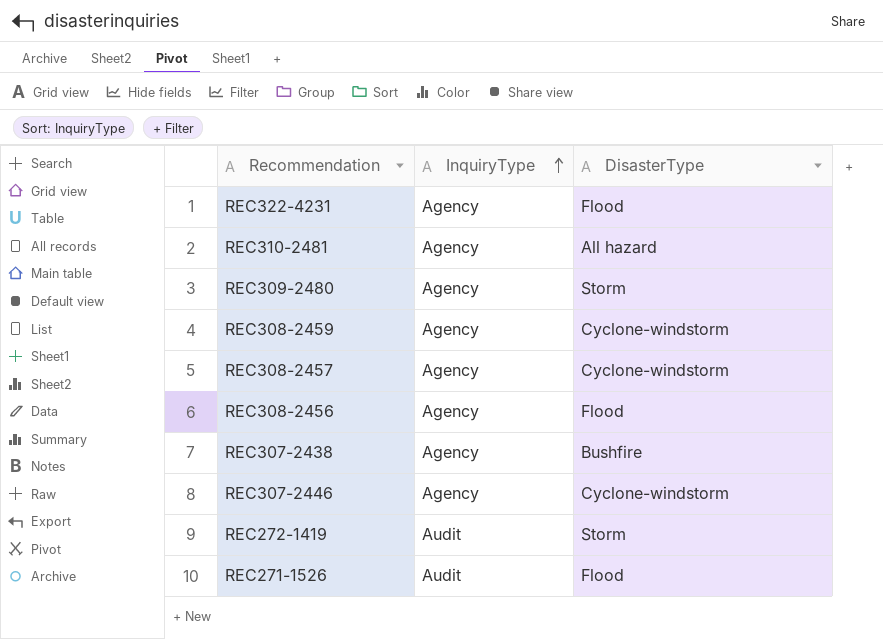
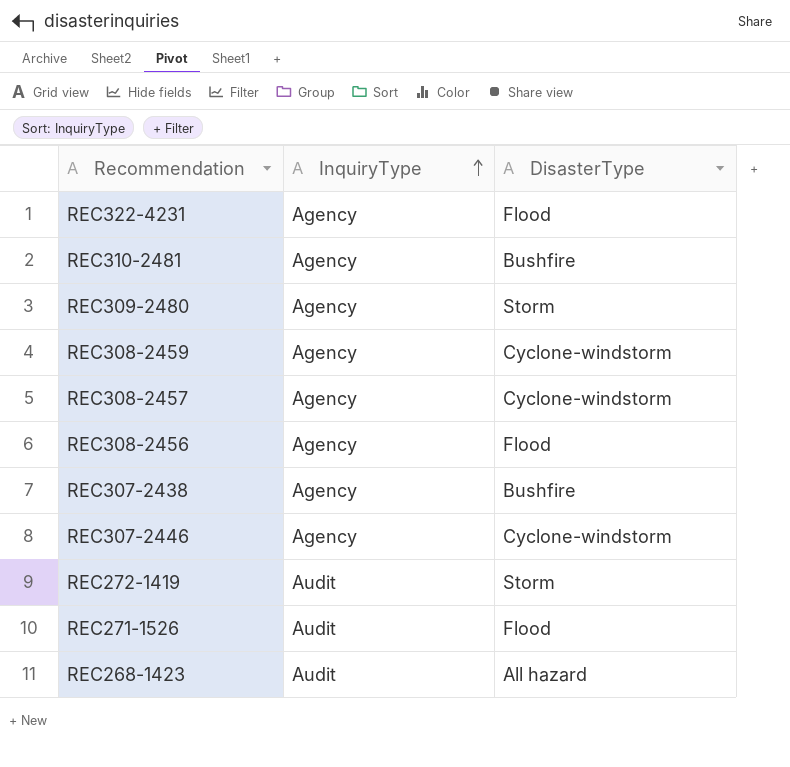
REC310-2481 | DisasterType: All hazard -> Bushfire
row REC268-1423: none -> Audit | All hazard

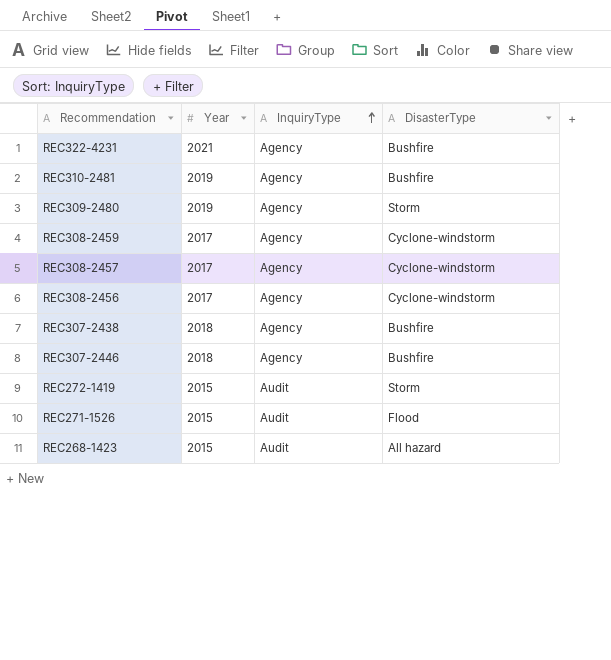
column Year | position: none -> 2
REC322-4231 | DisasterType: Flood -> Bushfire
REC308-2456 | DisasterType: Flood -> Cyclone-windstorm
REC307-2446 | DisasterType: Cyclone-windstorm -> Bushfire

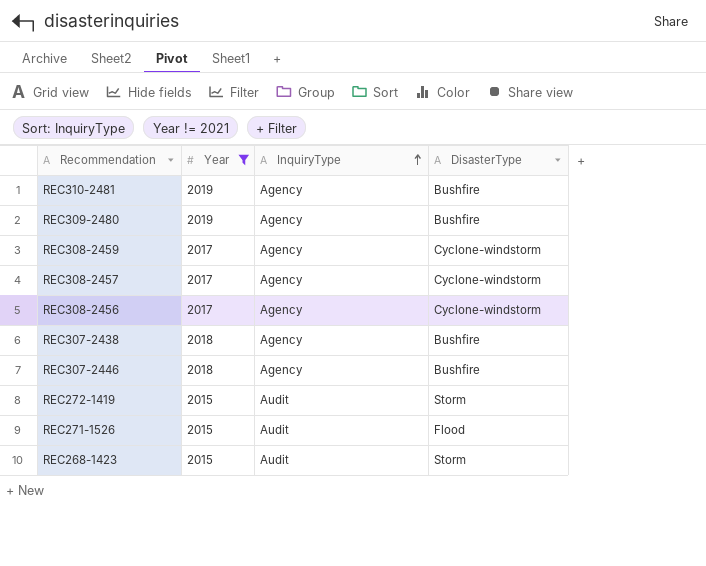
filter: none -> Year != 2021
REC309-2480 | DisasterType: Storm -> Bushfire
REC268-1423 | DisasterType: All hazard -> Storm

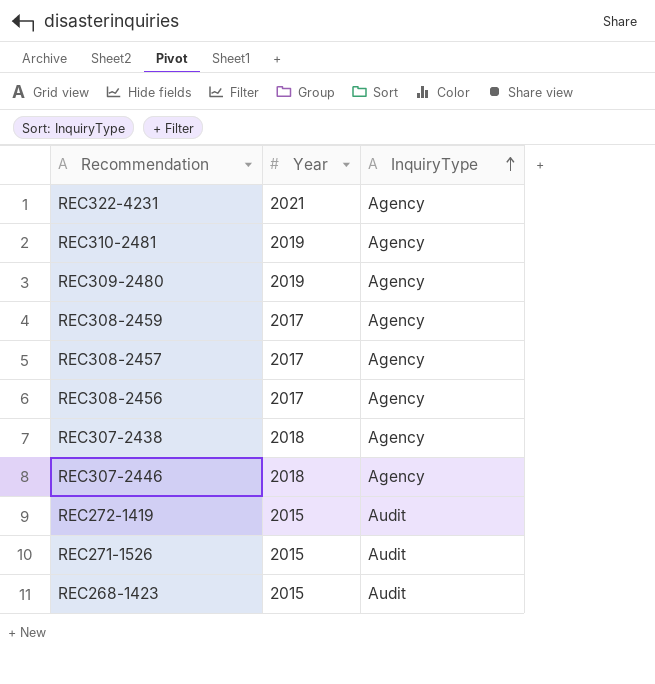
filter: Year != 2021 -> none
column DisasterType | position: 4 -> none

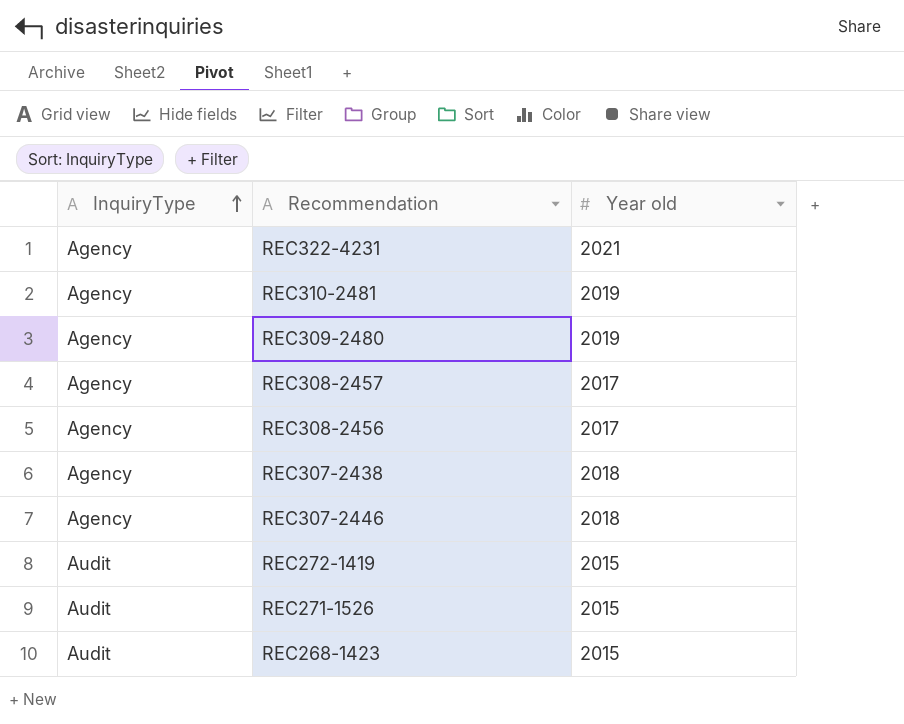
column InquiryType | position: 3 -> 1
column name: Year -> Year old
row REC308-2459: 2017 | Agency -> none

